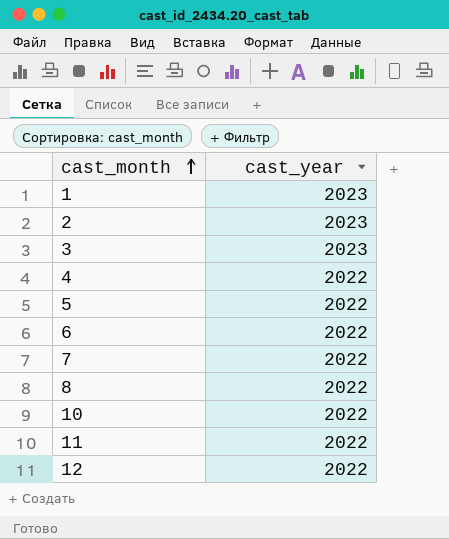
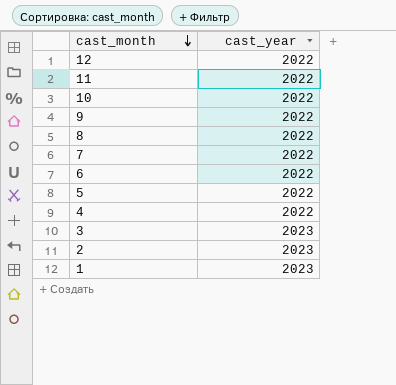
row order: cast_month ascending -> cast_month descending
row 9: none -> 2022

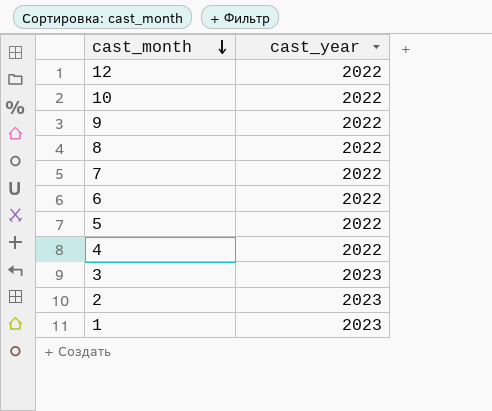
row 11: 2022 -> none

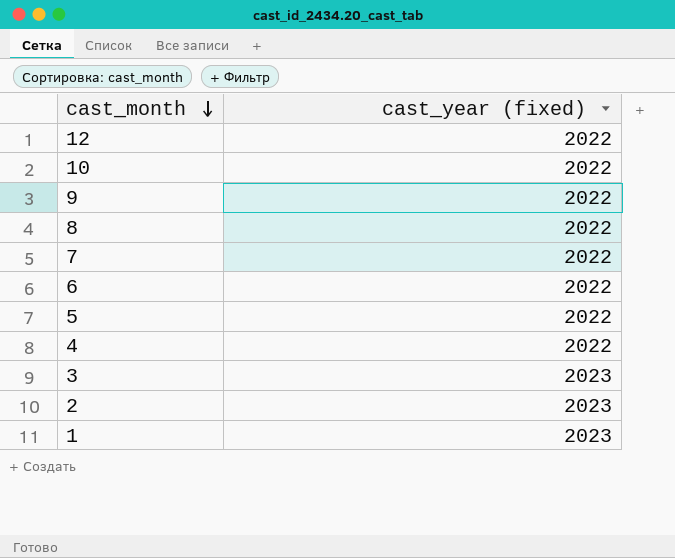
column name: cast_year -> cast_year (fixed)

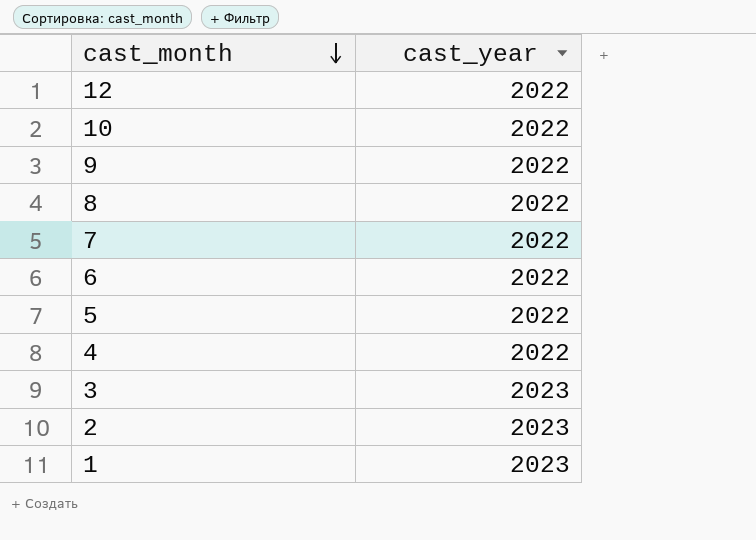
column name: cast_year (fixed) -> cast_year

